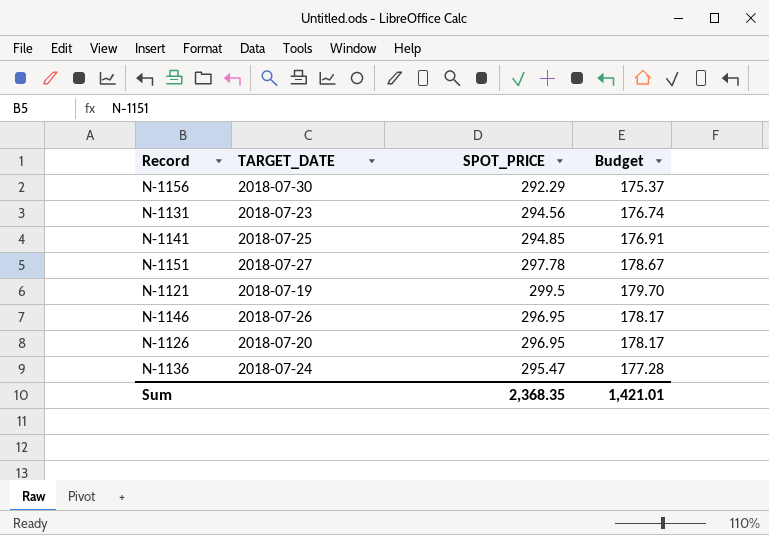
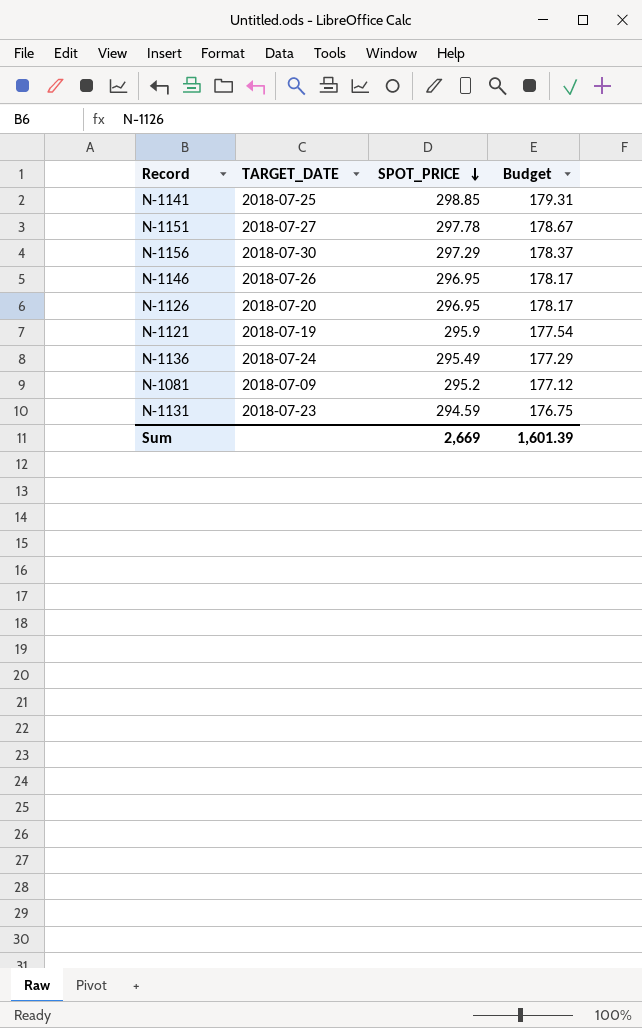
row order: none -> SPOT_PRICE descending
N-1141 | SPOT_PRICE: 294.85 -> 298.85
N-1141 | Budget: 176.91 -> 179.31
N-1156 | SPOT_PRICE: 292.29 -> 297.29
N-1156 | Budget: 175.37 -> 178.37
N-1121 | SPOT_PRICE: 299.5 -> 295.9
N-1121 | Budget: 179.70 -> 177.54
N-1136 | SPOT_PRICE: 295.47 -> 295.49
N-1136 | Budget: 177.28 -> 177.29
row N-1081: none -> 2018-07-09 | 295.2 | 177.12
N-1131 | SPOT_PRICE: 294.56 -> 294.59
N-1131 | Budget: 176.74 -> 176.75
Sum | SPOT_PRICE: 2,368.35 -> 2,669
Sum | Budget: 1,421.01 -> 1,601.39

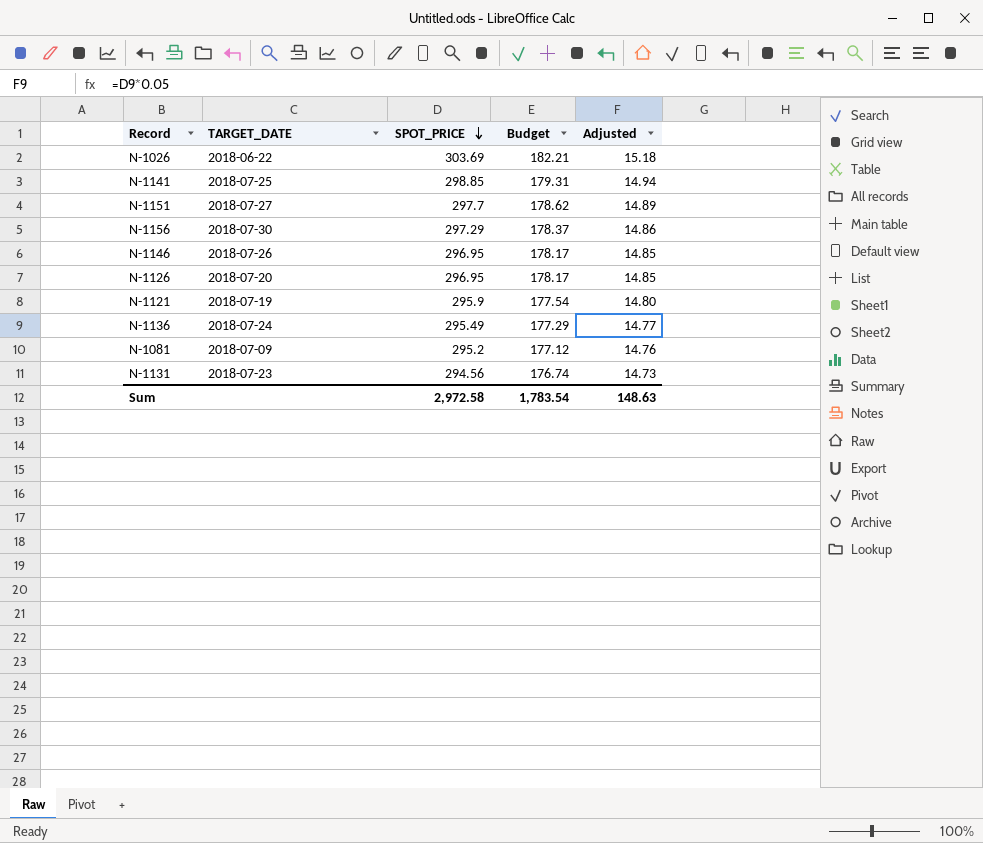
column Adjusted | formula: none -> [SPOT_PRICE] * 0.05
row N-1026: none -> 2018-06-22 | 303.69 | 182.21 | 15.18
N-1151 | SPOT_PRICE: 297.78 -> 297.7
N-1151 | Budget: 178.67 -> 178.62
N-1131 | SPOT_PRICE: 294.59 -> 294.56
N-1131 | Budget: 176.75 -> 176.74
Sum | SPOT_PRICE: 2,669 -> 2,972.58
Sum | Budget: 1,601.39 -> 1,783.54

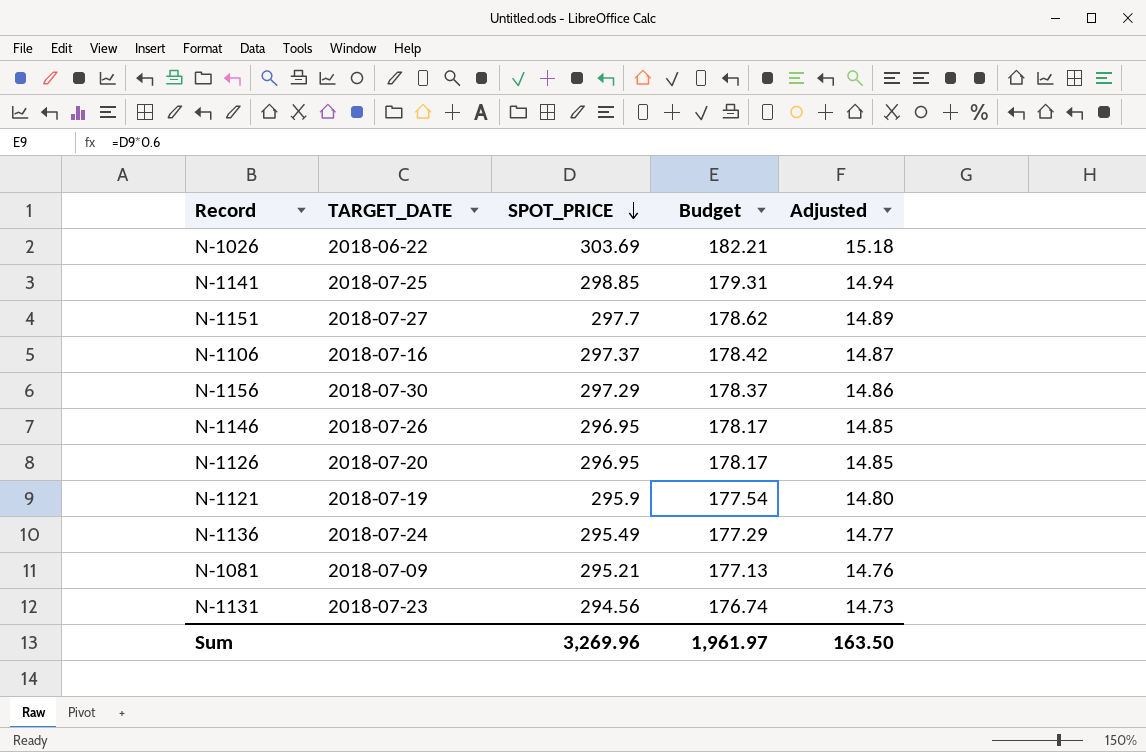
row N-1106: none -> 2018-07-16 | 297.37 | 178.42 | 14.87
N-1081 | SPOT_PRICE: 295.2 -> 295.21
N-1081 | Budget: 177.12 -> 177.13
Sum | SPOT_PRICE: 2,972.58 -> 3,269.96
Sum | Budget: 1,783.54 -> 1,961.97
Sum | Adjusted: 148.63 -> 163.50

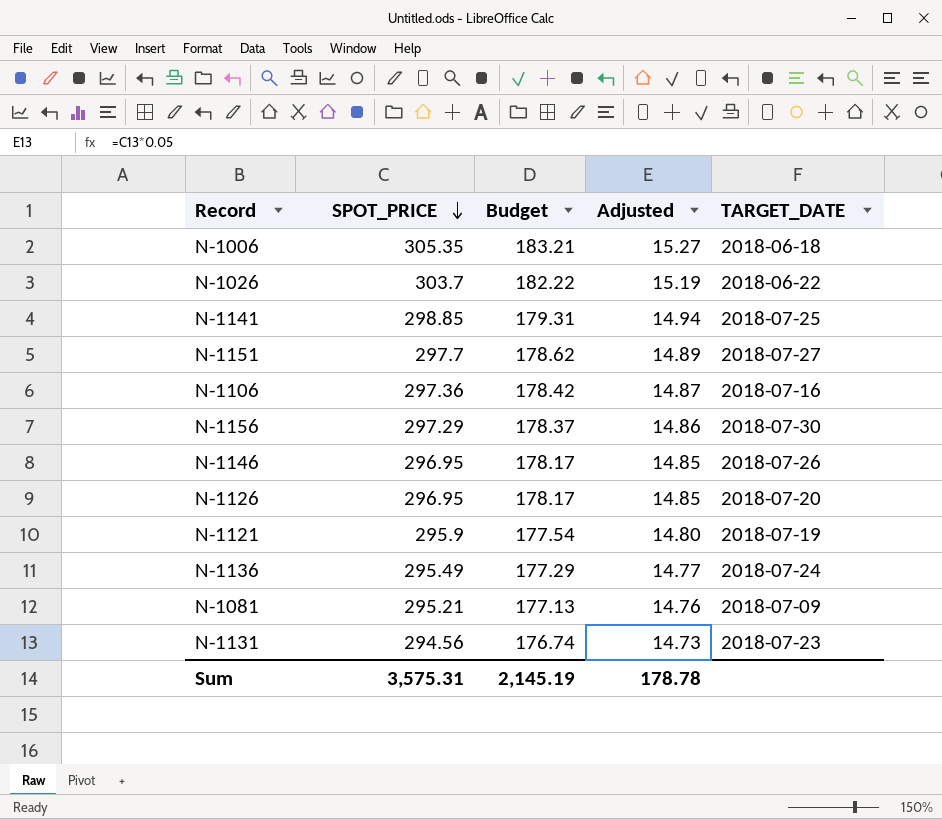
column TARGET_DATE | position: 2 -> 5
row N-1006: none -> 305.35 | 183.21 | 15.27 | 2018-06-18
N-1026 | SPOT_PRICE: 303.69 -> 303.7
N-1026 | Budget: 182.21 -> 182.22
N-1026 | Adjusted: 15.18 -> 15.19
N-1106 | SPOT_PRICE: 297.37 -> 297.36
Sum | SPOT_PRICE: 3,269.96 -> 3,575.31
Sum | Budget: 1,961.97 -> 2,145.19
Sum | Adjusted: 163.50 -> 178.78

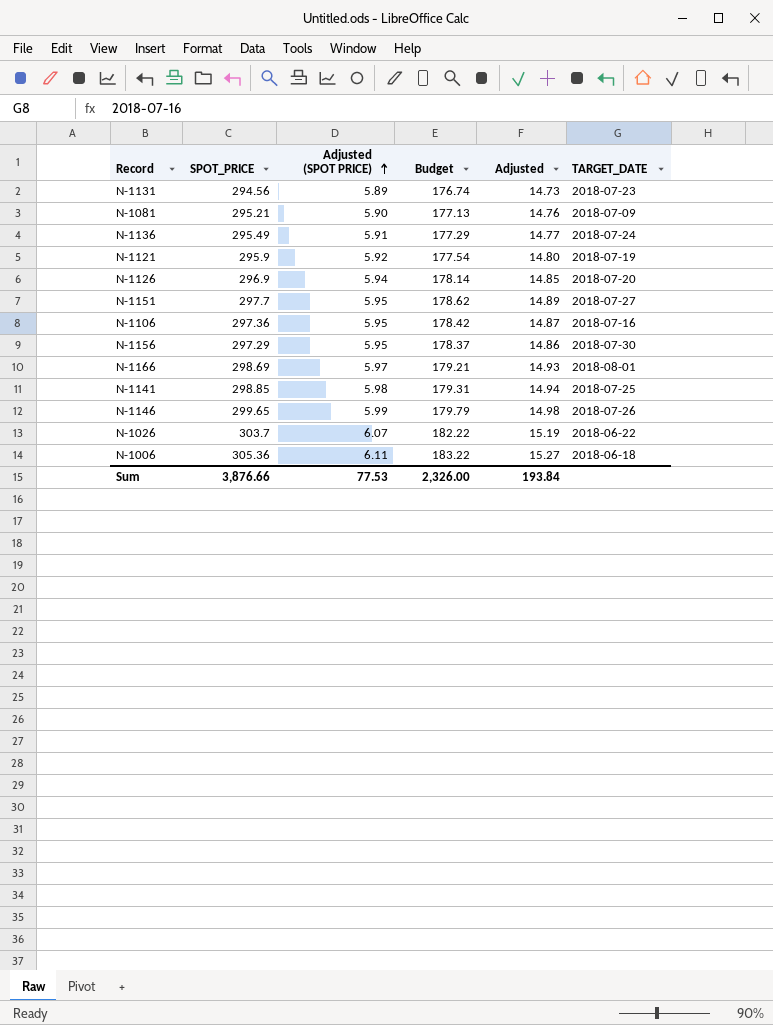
row order: SPOT_PRICE descending -> Adjusted (SPOT PRICE) ascending
column Adjusted (SPOT PRICE) | formula: none -> [SPOT_PRICE] * 0.02
N-1126 | SPOT_PRICE: 296.95 -> 296.9
N-1126 | Budget: 178.17 -> 178.14
row N-1166: none -> 298.69 | 5.97 | 179.21 | 14.93 | 2018-08-01
N-1146 | SPOT_PRICE: 296.95 -> 299.65
N-1146 | Budget: 178.17 -> 179.79
N-1146 | Adjusted: 14.85 -> 14.98
N-1006 | SPOT_PRICE: 305.35 -> 305.36
N-1006 | Budget: 183.21 -> 183.22
Sum | SPOT_PRICE: 3,575.31 -> 3,876.66
Sum | Budget: 2,145.19 -> 2,326.00
Sum | Adjusted: 178.78 -> 193.84

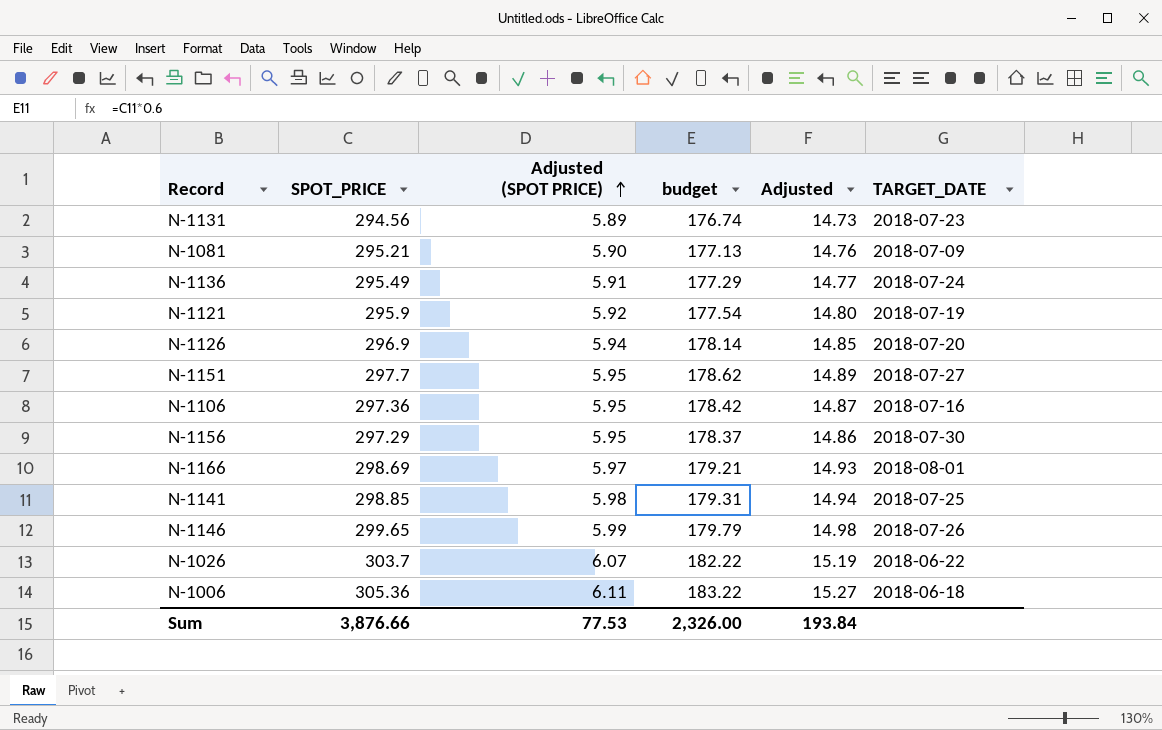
column name: Budget -> budget

